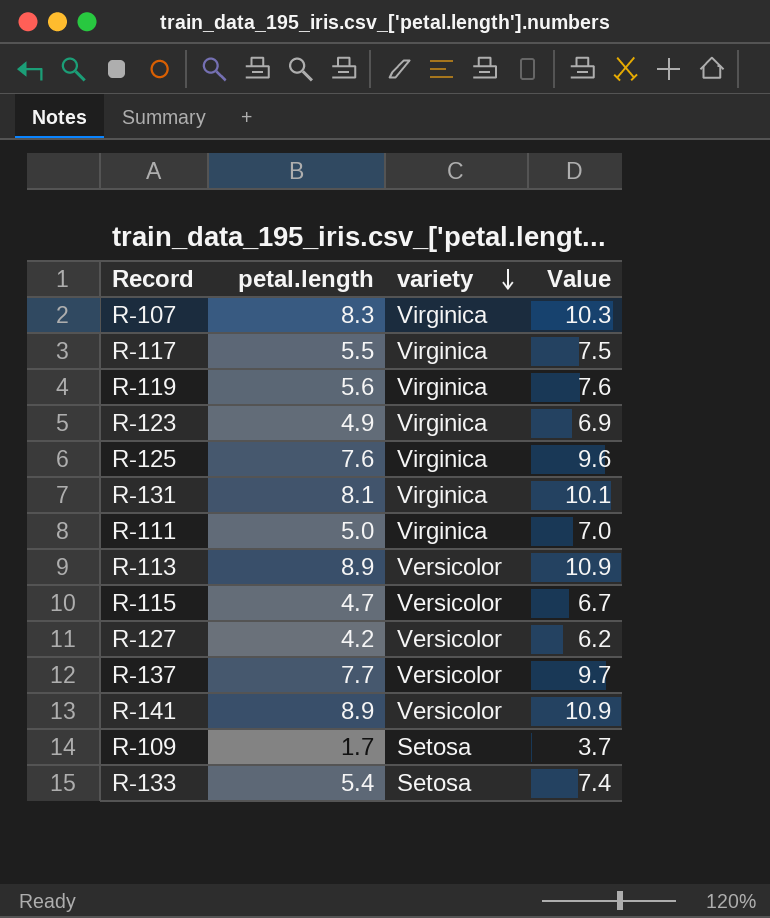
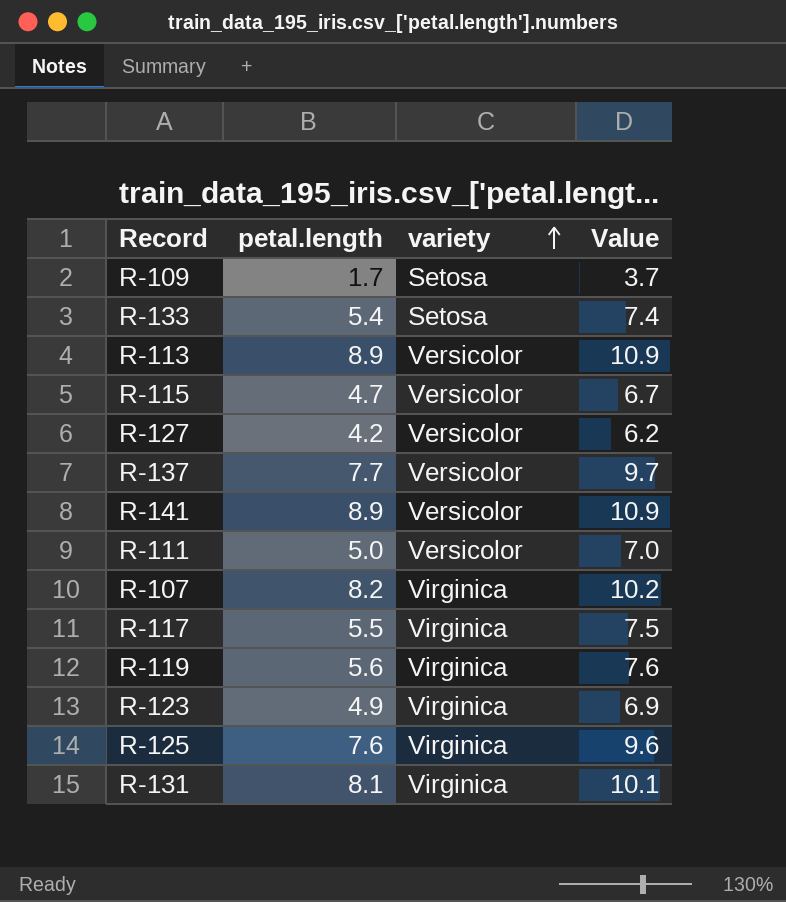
row order: variety descending -> variety ascending
R-111 | variety: Virginica -> Versicolor
R-107 | petal.length: 8.3 -> 8.2
R-107 | Value: 10.3 -> 10.2

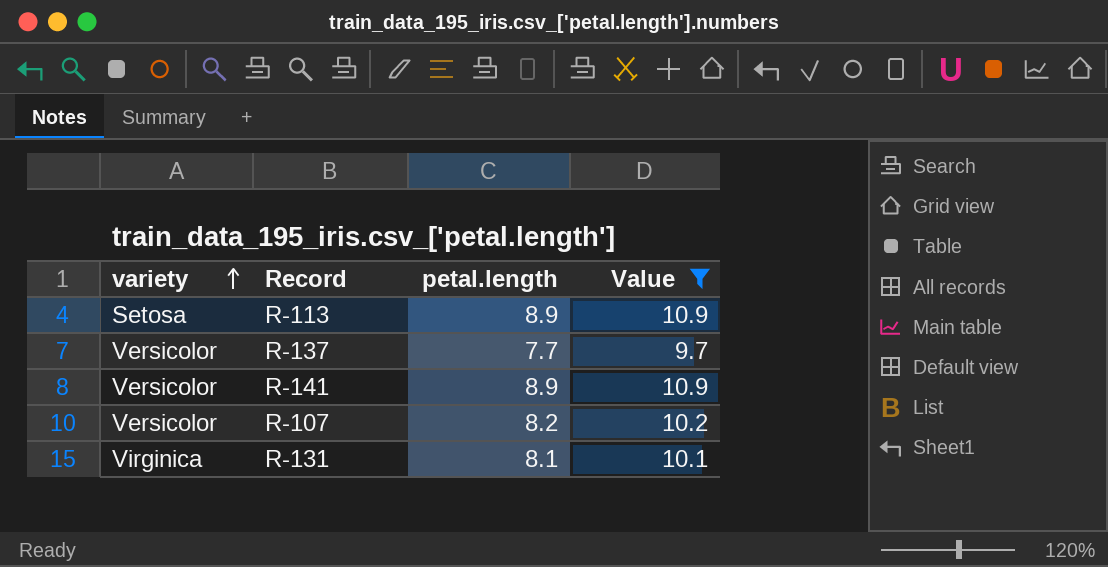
filter: none -> Value >= 9.7
column variety | position: 3 -> 1
R-113 | variety: Versicolor -> Setosa
R-107 | variety: Virginica -> Versicolor

